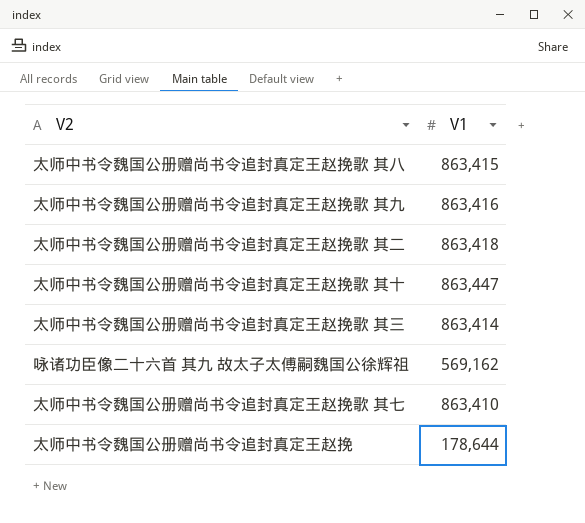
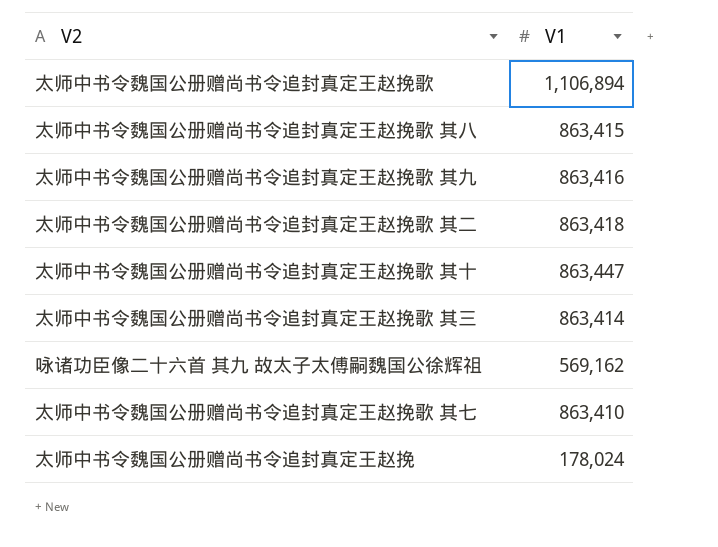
row 太师中书令魏国公册赠尚书令追封真定王赵挽歌: none -> 1,106,894
太师中书令魏国公册赠尚书令追封真定王赵挽 | V1: 178,644 -> 178,024

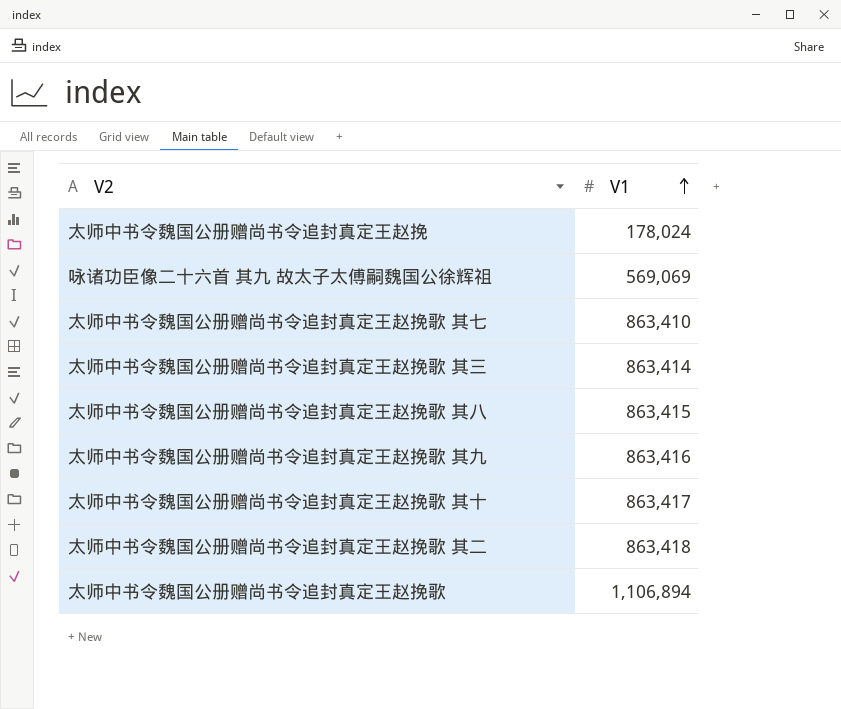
row order: none -> V1 ascending
咏诸功臣像二十六首 其九 故太子太傅嗣魏国公徐辉祖 | V1: 569,162 -> 569,069
太师中书令魏国公册赠尚书令追封真定王赵挽歌 其十 | V1: 863,447 -> 863,417

